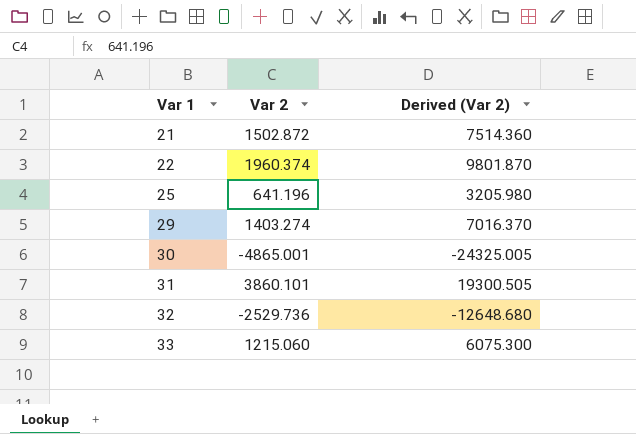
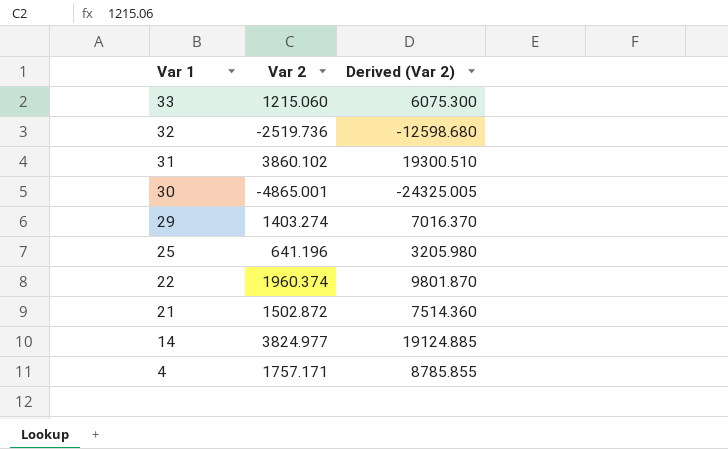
row order: Var 1 ascending -> Var 1 descending
32 | Var 2: -2529.736 -> -2519.736
32 | Derived (Var 2): -12648.680 -> -12598.680
31 | Var 2: 3860.101 -> 3860.102
31 | Derived (Var 2): 19300.505 -> 19300.510
row 14: none -> 3824.977 | 19124.885
row 4: none -> 1757.171 | 8785.855

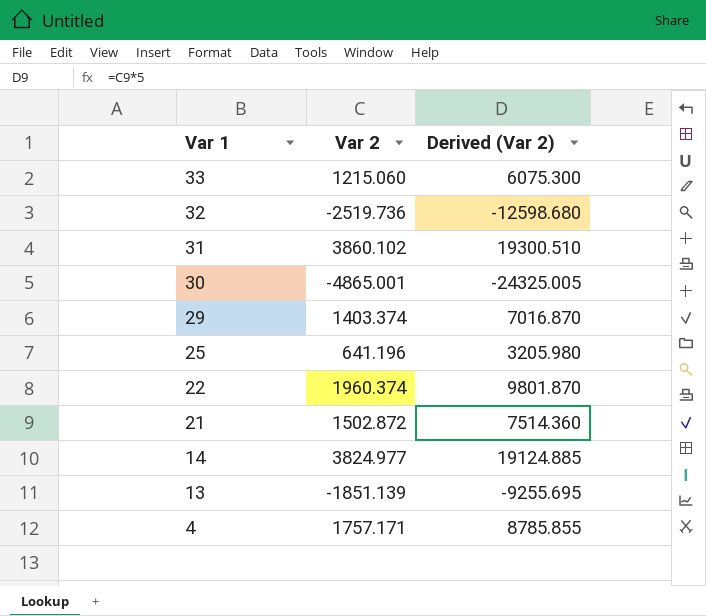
29 | Var 2: 1403.274 -> 1403.374
29 | Derived (Var 2): 7016.370 -> 7016.870
row 13: none -> -1851.139 | -9255.695

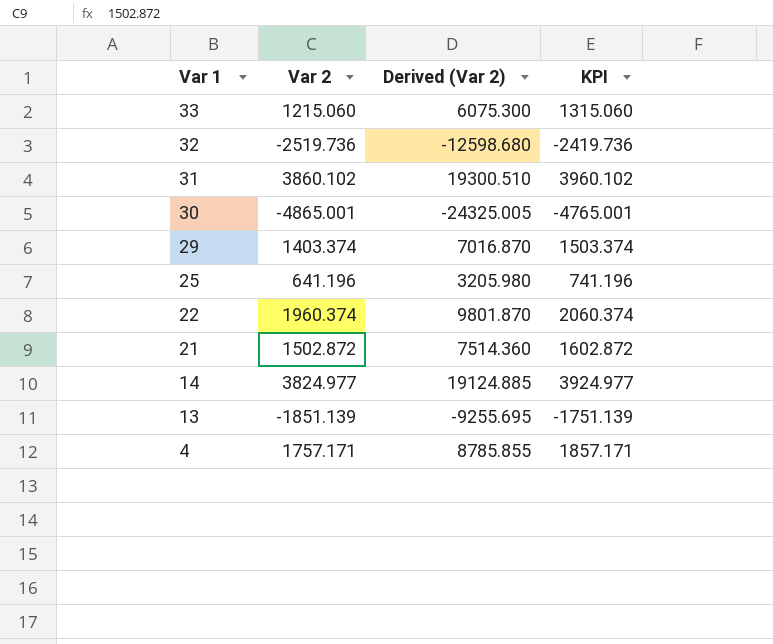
column KPI | formula: none -> [Var 2] + 100

